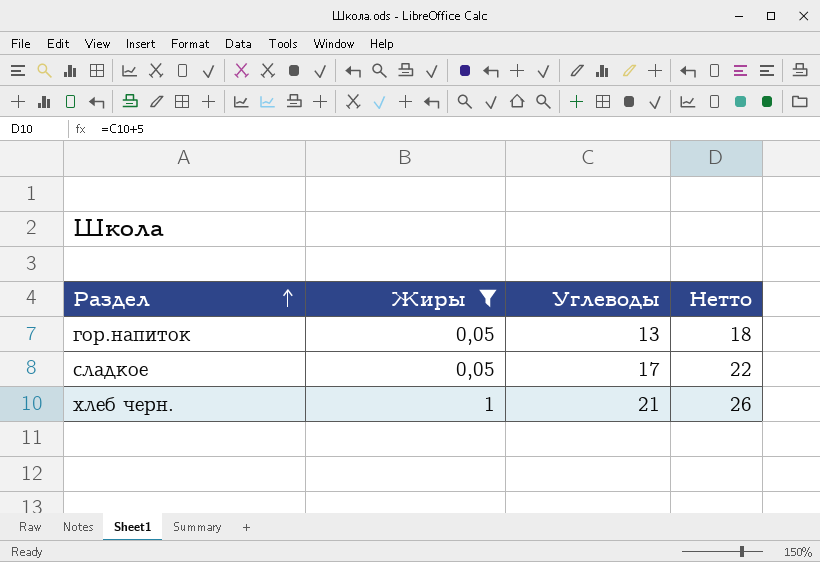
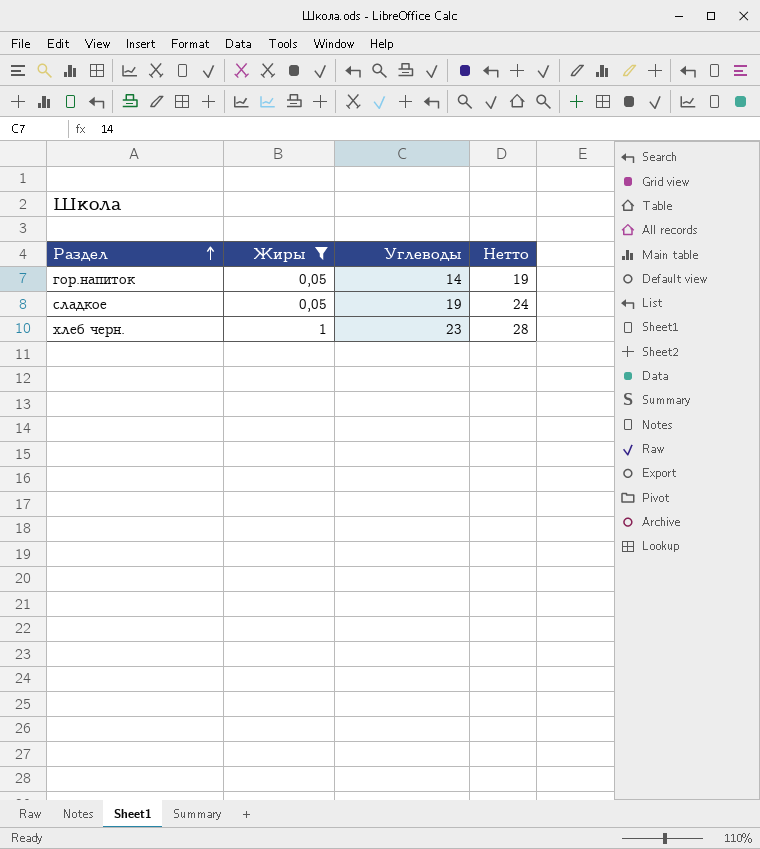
гор.напиток | Углеводы: 13 -> 14
гор.напиток | Нетто: 18 -> 19
сладкое | Углеводы: 17 -> 19
сладкое | Нетто: 22 -> 24
хлеб черн. | Углеводы: 21 -> 23
хлеб черн. | Нетто: 26 -> 28

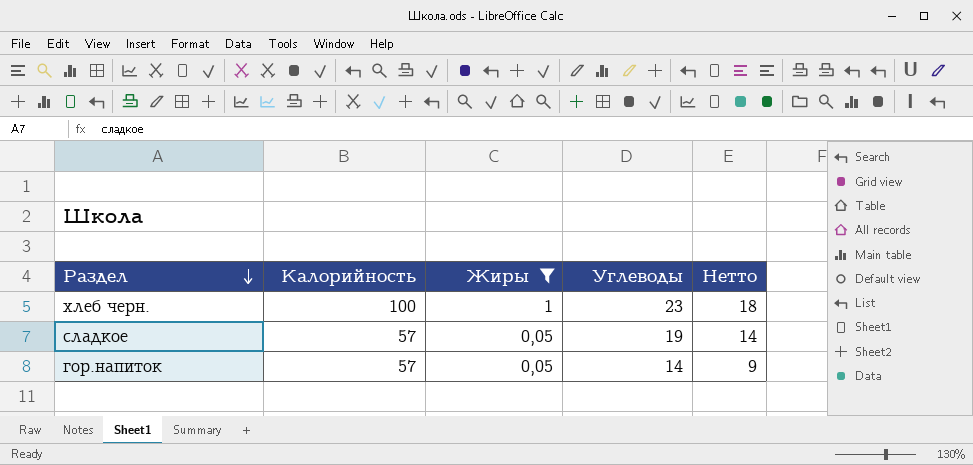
row order: Раздел ascending -> Раздел descending
column Калорийность | position: none -> 2
column Нетто | formula: [Углеводы] + 5 -> [Углеводы] - 5

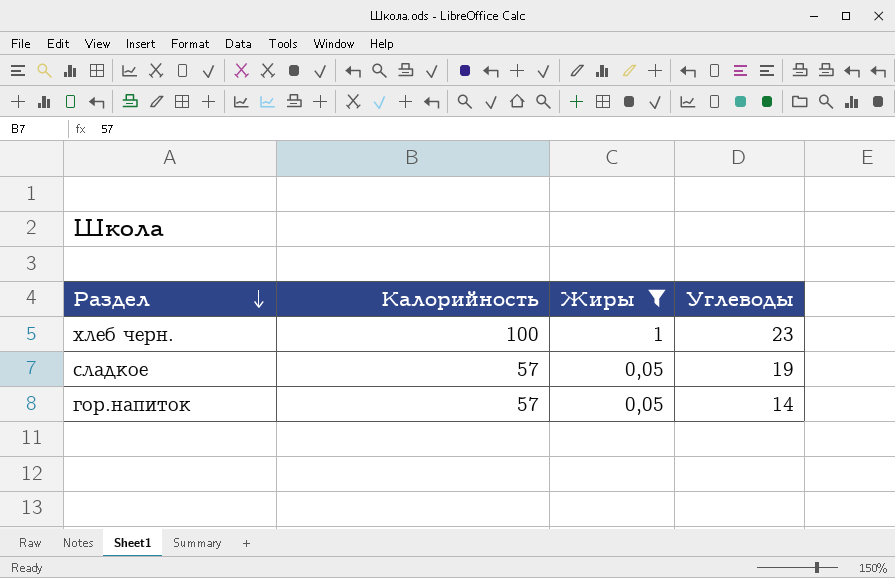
column Нетто | formula: [Углеводы] - 5 -> none

